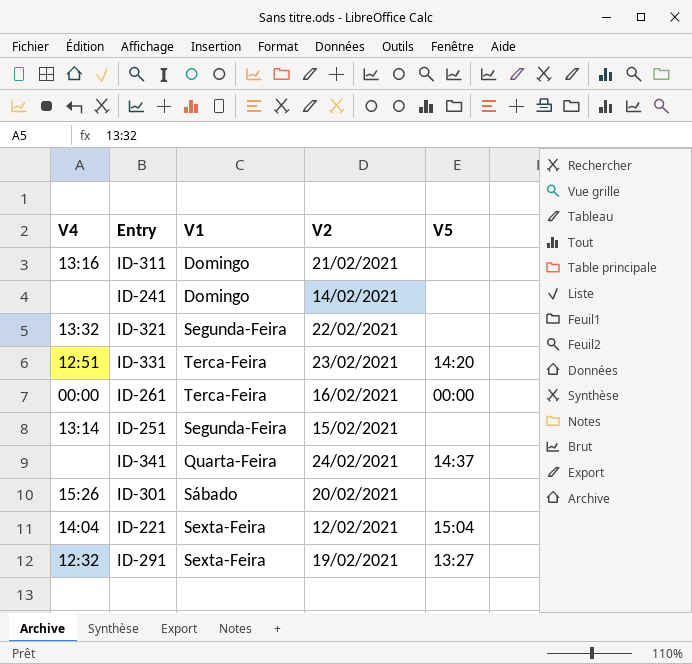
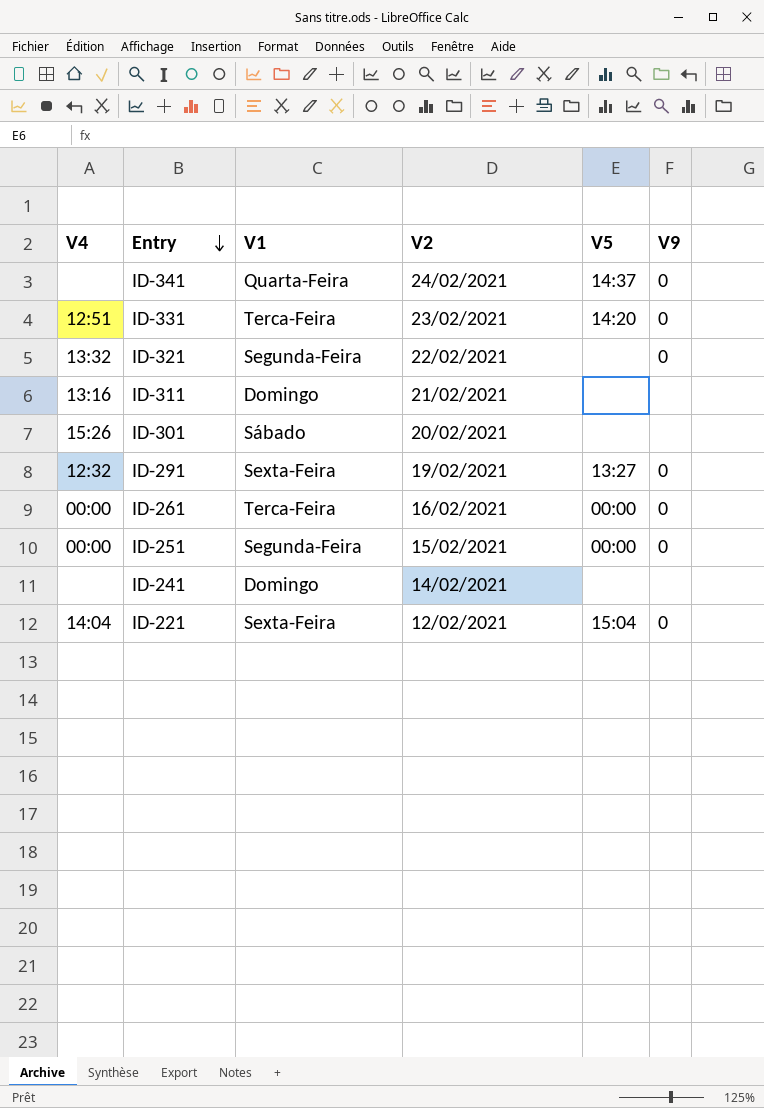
row order: none -> Entry descending
column V9 | position: none -> 6
ID-251 | V4: 13:14 -> 00:00
ID-251 | V5: none -> 00:00

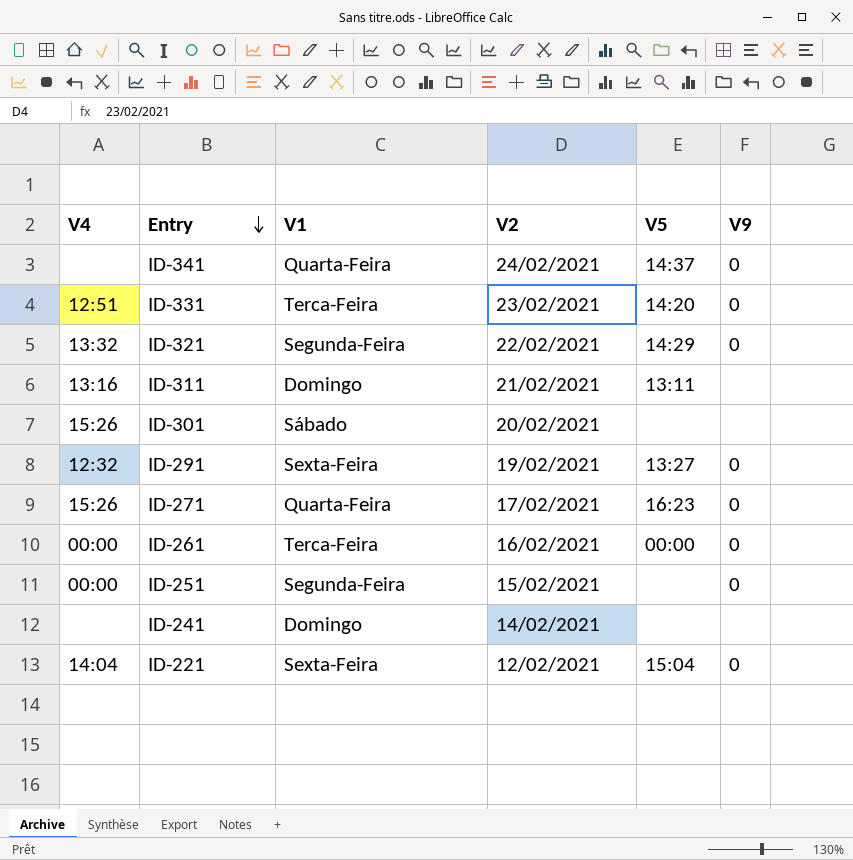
ID-321 | V5: none -> 14:29
ID-311 | V5: none -> 13:11
row ID-271: none -> 15:26 | Quarta-Feira | 17/02/2021 | 16:23 | 0
ID-251 | V5: 00:00 -> none

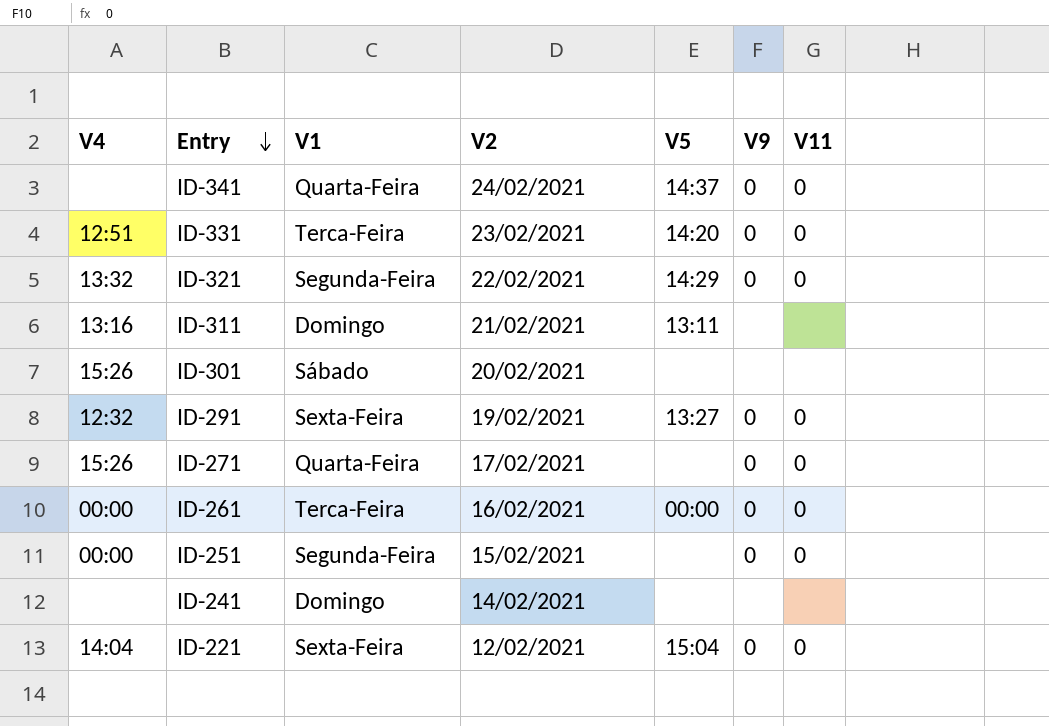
column V11 | position: none -> 7
ID-271 | V5: 16:23 -> none

